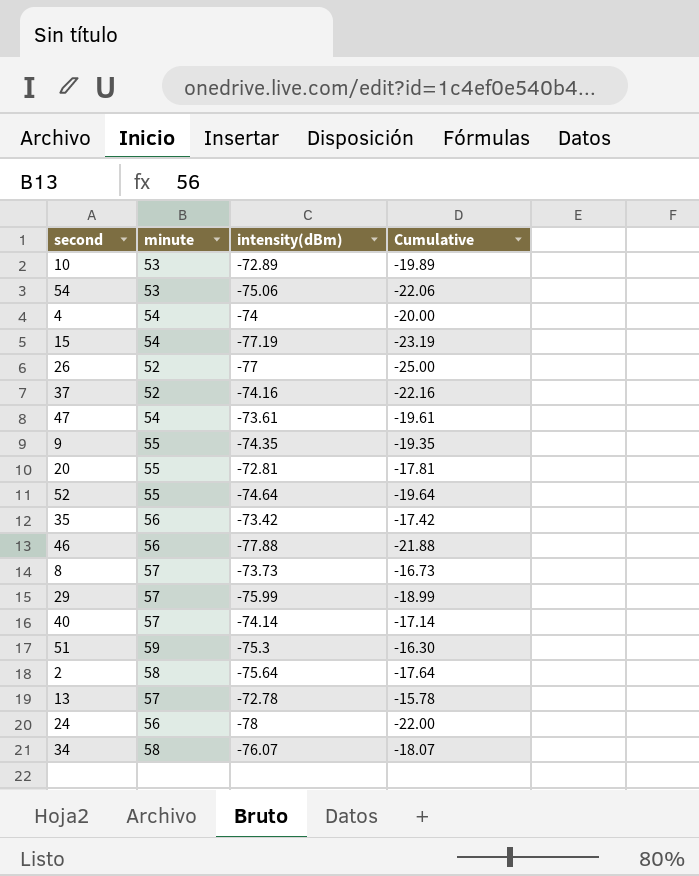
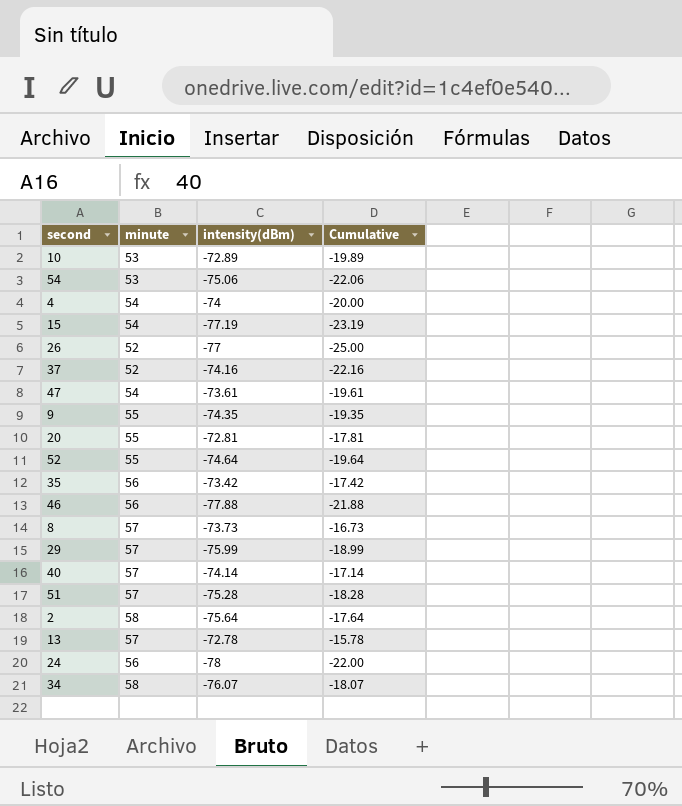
51 | minute: 59 -> 57
51 | intensity(dBm): -75.3 -> -75.28
51 | Cumulative: -16.30 -> -18.28

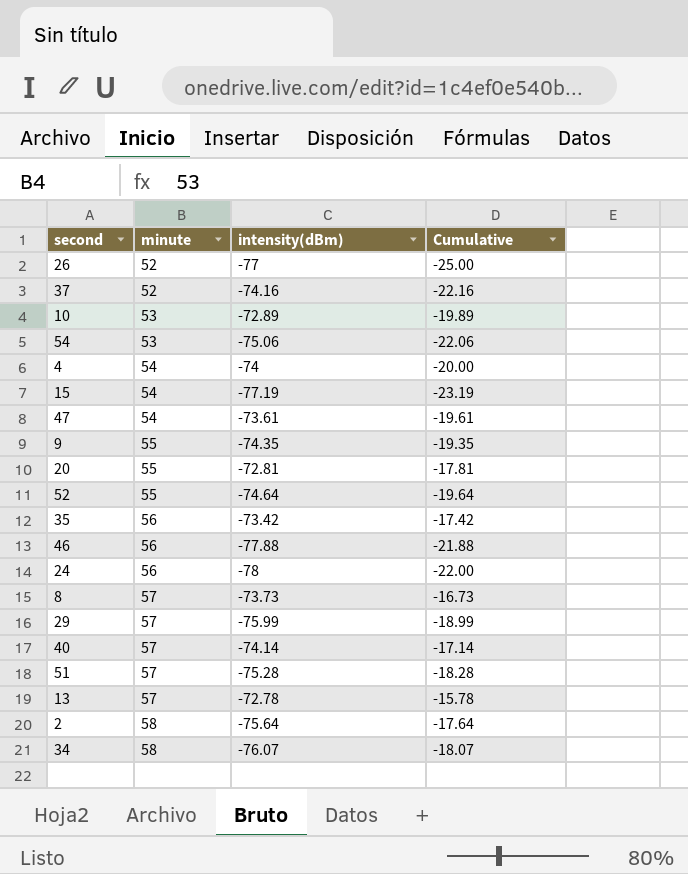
row order: none -> minute ascending

